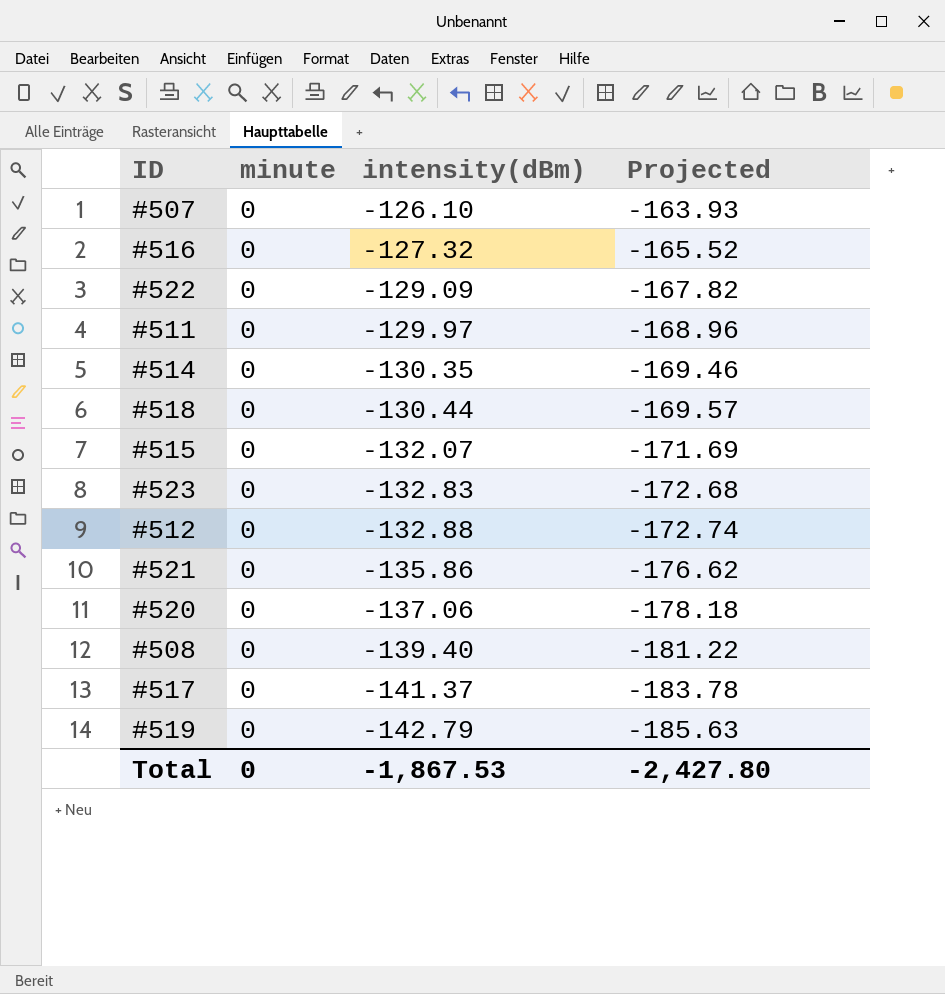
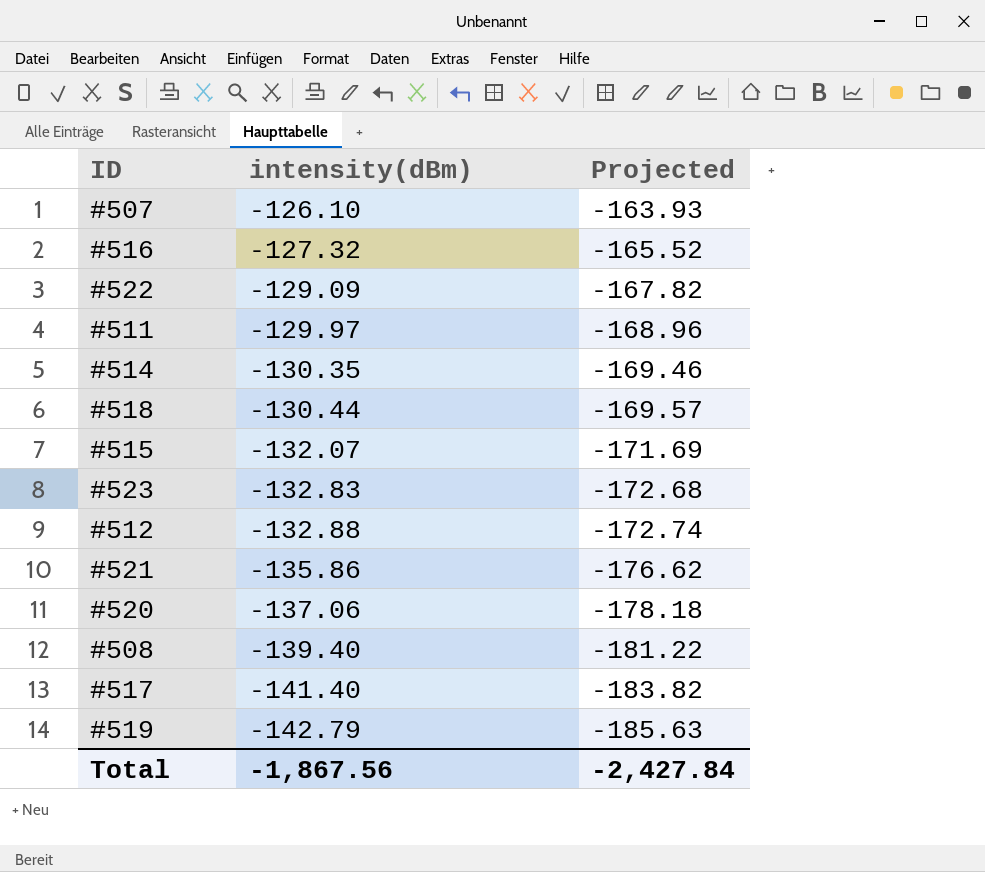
column minute | position: 2 -> none
#517 | intensity(dBm): -141.37 -> -141.40
#517 | Projected: -183.78 -> -183.82
Total | intensity(dBm): -1,867.53 -> -1,867.56
Total | Projected: -2,427.80 -> -2,427.84

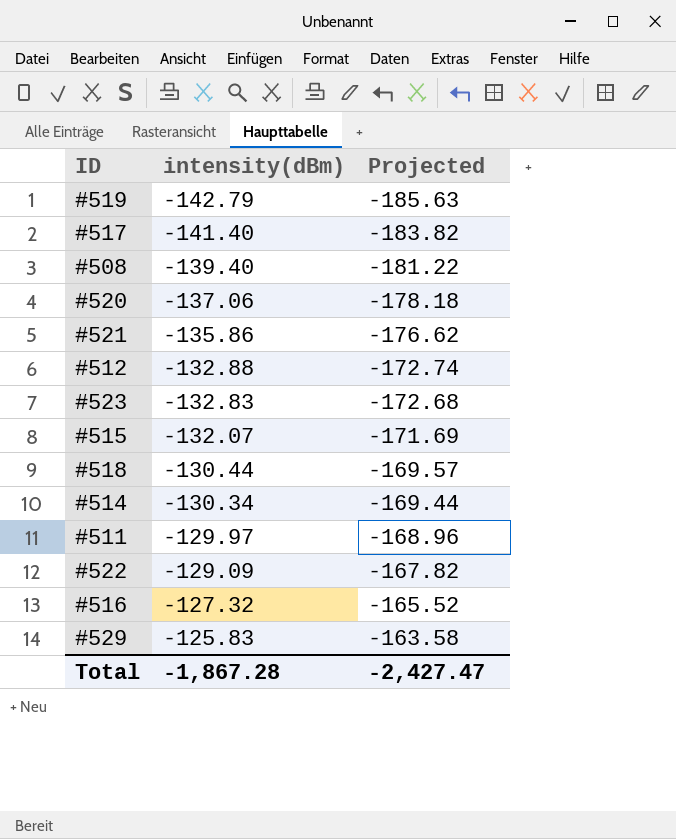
row order: intensity(dBm) descending -> intensity(dBm) ascending
row #507: -126.10 | -163.93 -> none
#514 | intensity(dBm): -130.35 -> -130.34
#514 | Projected: -169.46 -> -169.44
row #529: none -> -125.83 | -163.58
Total | intensity(dBm): -1,867.56 -> -1,867.28
Total | Projected: -2,427.84 -> -2,427.47

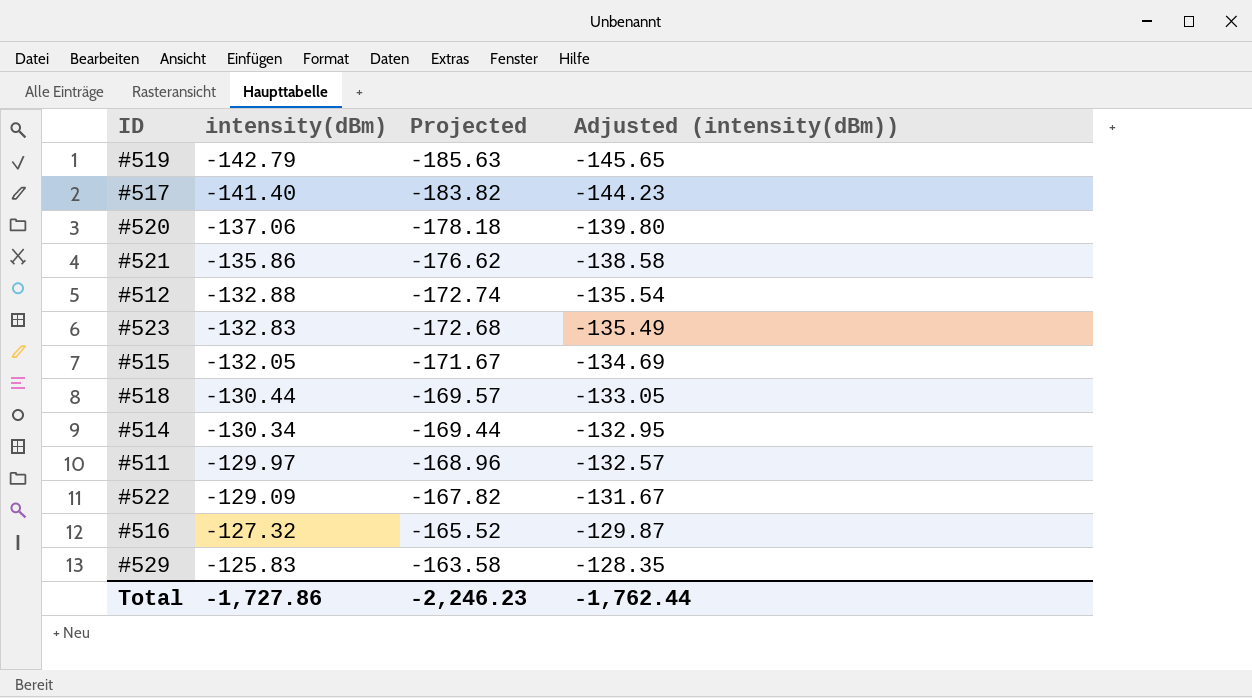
column Adjusted (intensity(dBm)) | formula: none -> [intensity(dBm)] * 1.02
row #508: -139.40 | -181.22 -> none
#515 | intensity(dBm): -132.07 -> -132.05
#515 | Projected: -171.69 -> -171.67
Total | intensity(dBm): -1,867.28 -> -1,727.86
Total | Projected: -2,427.47 -> -2,246.23

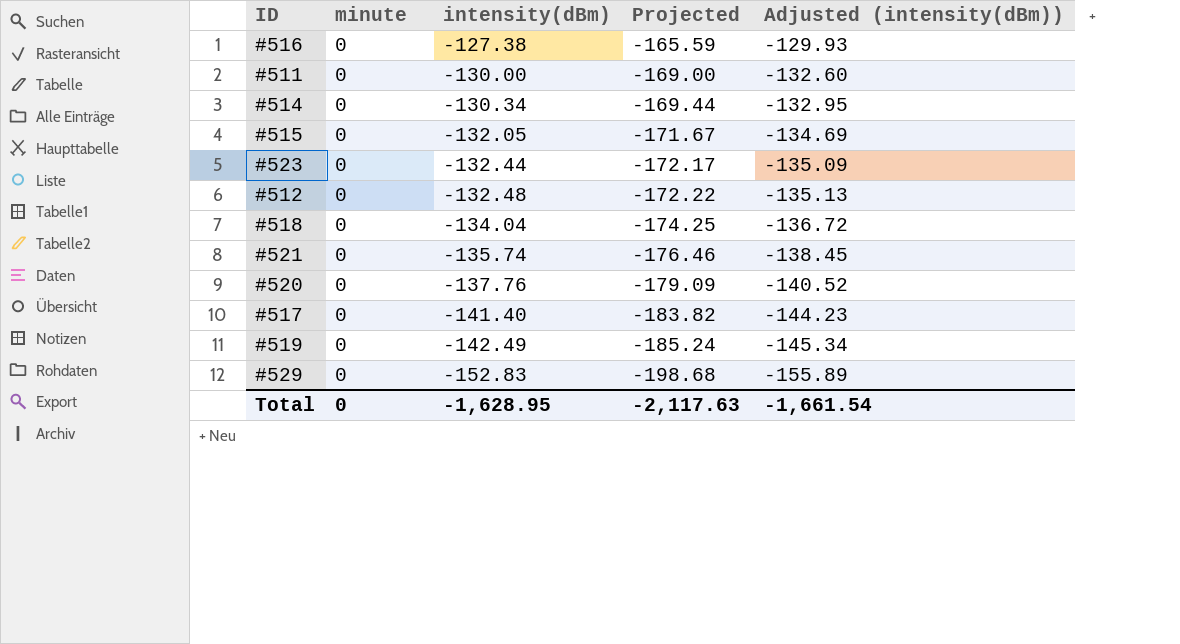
row order: intensity(dBm) ascending -> intensity(dBm) descending
column minute | position: none -> 2
row #522: -129.09 | -167.82 | -131.67 -> none
#516 | intensity(dBm): -127.32 -> -127.38
#516 | Projected: -165.52 -> -165.59
#516 | Adjusted (intensity(dBm)): -129.87 -> -129.93
#511 | intensity(dBm): -129.97 -> -130.00
#511 | Projected: -168.96 -> -169.00
#511 | Adjusted (intensity(dBm)): -132.57 -> -132.60
#523 | intensity(dBm): -132.83 -> -132.44
#523 | Projected: -172.68 -> -172.17
#523 | Adjusted (intensity(dBm)): -135.49 -> -135.09
#512 | intensity(dBm): -132.88 -> -132.48
#512 | Projected: -172.74 -> -172.22
#512 | Adjusted (intensity(dBm)): -135.54 -> -135.13
#518 | intensity(dBm): -130.44 -> -134.04
#518 | Projected: -169.57 -> -174.25
#518 | Adjusted (intensity(dBm)): -133.05 -> -136.72
#521 | intensity(dBm): -135.86 -> -135.74
#521 | Projected: -176.62 -> -176.46
#521 | Adjusted (intensity(dBm)): -138.58 -> -138.45
#520 | intensity(dBm): -137.06 -> -137.76
#520 | Projected: -178.18 -> -179.09
#520 | Adjusted (intensity(dBm)): -139.80 -> -140.52
#519 | intensity(dBm): -142.79 -> -142.49
#519 | Projected: -185.63 -> -185.24
#519 | Adjusted (intensity(dBm)): -145.65 -> -145.34
#529 | intensity(dBm): -125.83 -> -152.83
#529 | Projected: -163.58 -> -198.68
#529 | Adjusted (intensity(dBm)): -128.35 -> -155.89
Total | intensity(dBm): -1,727.86 -> -1,628.95
Total | Projected: -2,246.23 -> -2,117.63
Total | Adjusted (intensity(dBm)): -1,762.44 -> -1,661.54

